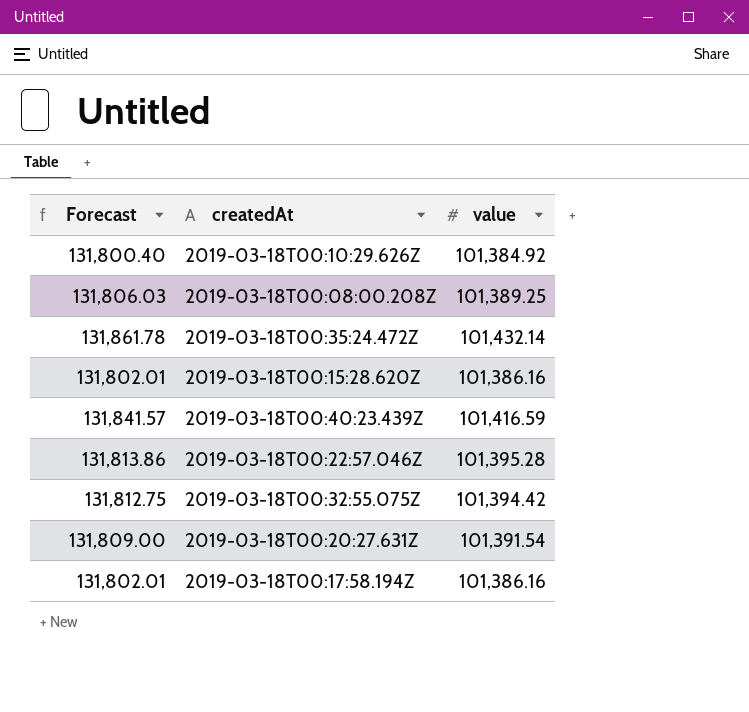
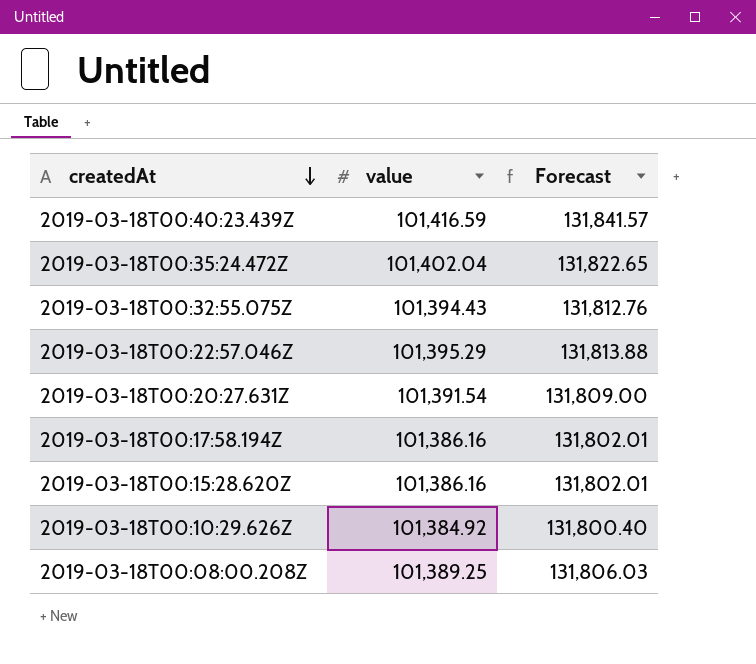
row order: none -> createdAt descending
column Forecast | position: 1 -> 3
2019-03-18T00:35:24.472Z | value: 101,432.14 -> 101,402.04
2019-03-18T00:35:24.472Z | Forecast: 131,861.78 -> 131,822.65
2019-03-18T00:32:55.075Z | value: 101,394.42 -> 101,394.43
2019-03-18T00:32:55.075Z | Forecast: 131,812.75 -> 131,812.76
2019-03-18T00:22:57.046Z | value: 101,395.28 -> 101,395.29
2019-03-18T00:22:57.046Z | Forecast: 131,813.86 -> 131,813.88

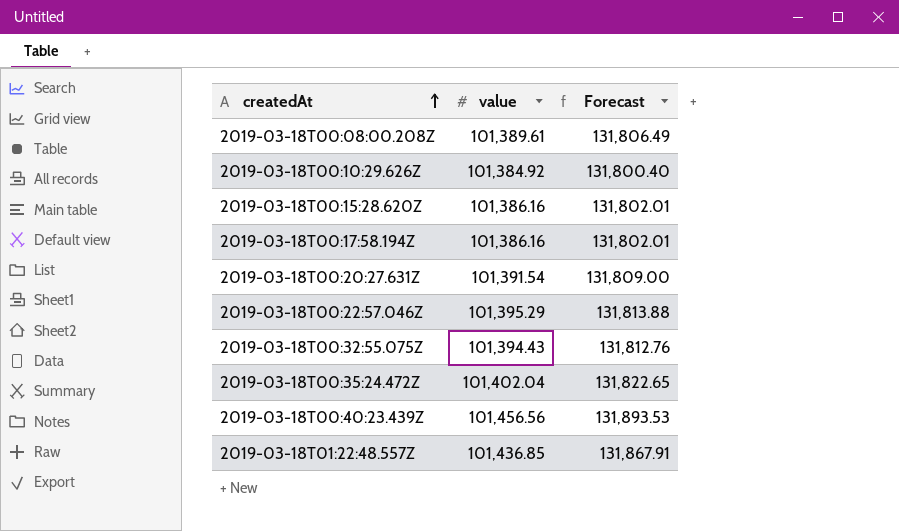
row order: createdAt descending -> createdAt ascending
2019-03-18T00:08:00.208Z | value: 101,389.25 -> 101,389.61
2019-03-18T00:08:00.208Z | Forecast: 131,806.03 -> 131,806.49
2019-03-18T00:40:23.439Z | value: 101,416.59 -> 101,456.56
2019-03-18T00:40:23.439Z | Forecast: 131,841.57 -> 131,893.53
row 2019-03-18T01:22:48.557Z: none -> 101,436.85 | 131,867.91

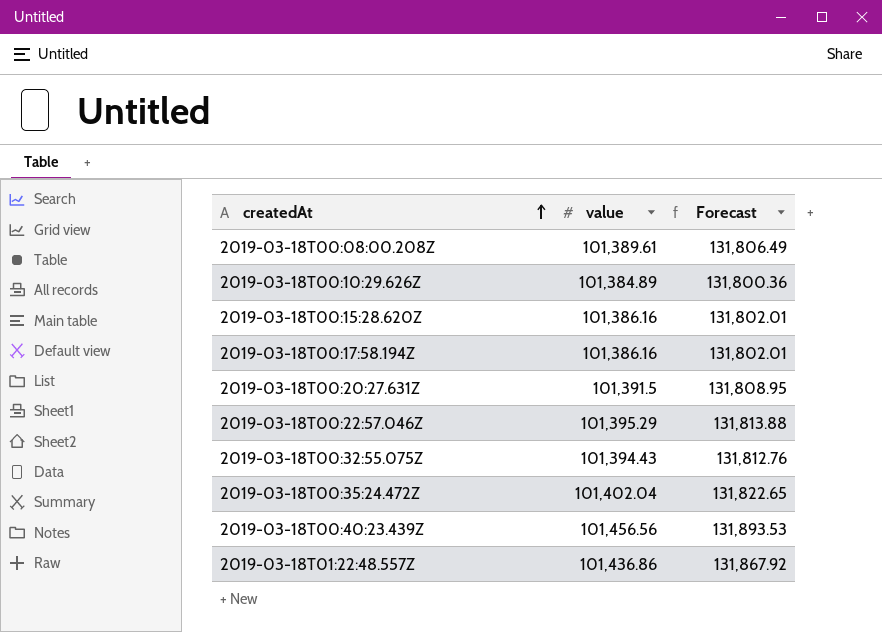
2019-03-18T00:10:29.626Z | value: 101,384.92 -> 101,384.89
2019-03-18T00:10:29.626Z | Forecast: 131,800.40 -> 131,800.36
2019-03-18T00:20:27.631Z | value: 101,391.54 -> 101,391.5
2019-03-18T00:20:27.631Z | Forecast: 131,809.00 -> 131,808.95
2019-03-18T01:22:48.557Z | value: 101,436.85 -> 101,436.86
2019-03-18T01:22:48.557Z | Forecast: 131,867.91 -> 131,867.92

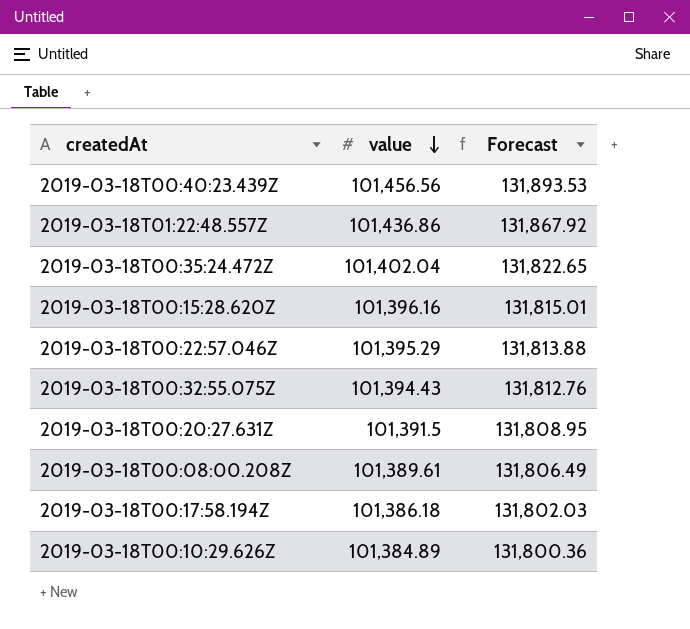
row order: createdAt ascending -> value descending
2019-03-18T00:15:28.620Z | value: 101,386.16 -> 101,396.16
2019-03-18T00:15:28.620Z | Forecast: 131,802.01 -> 131,815.01
2019-03-18T00:17:58.194Z | value: 101,386.16 -> 101,386.18
2019-03-18T00:17:58.194Z | Forecast: 131,802.01 -> 131,802.03

